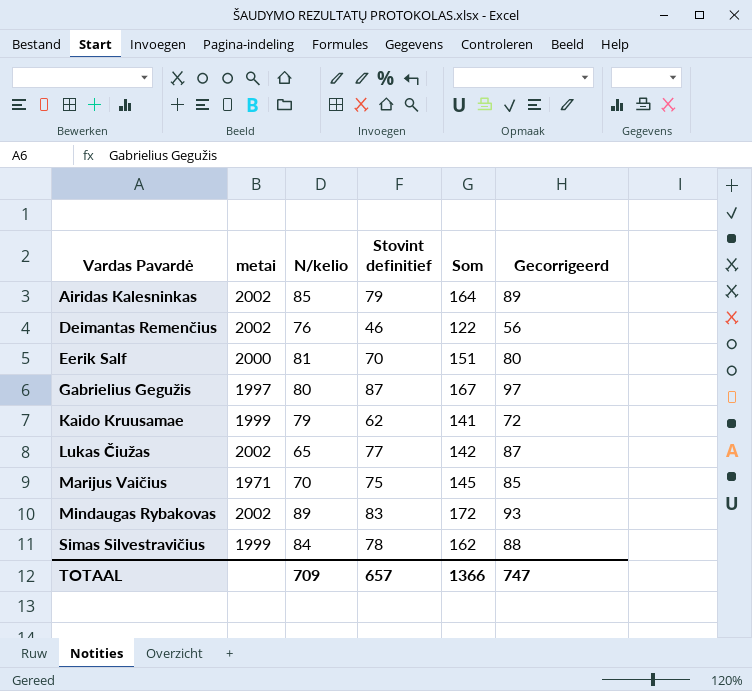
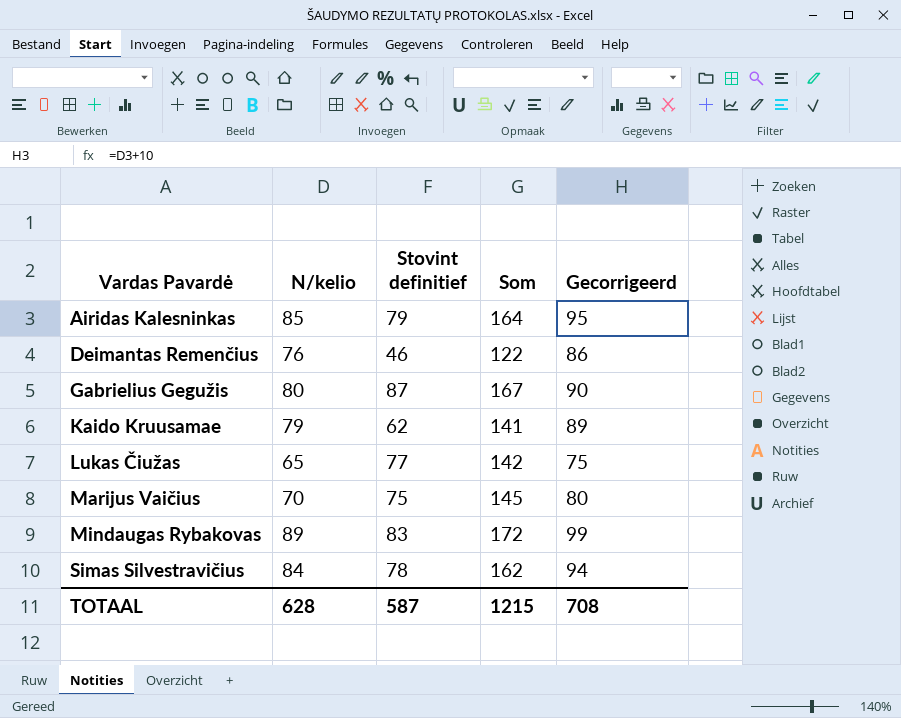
column metai | position: 2 -> none
column Gecorrigeerd | formula: [Stovint definitief] + 10 -> [N/kelio] + 10
row Eerik Salf: 2000 | 81 | 70 | 151 | 80 -> none
TOTAAL | N/kelio: 709 -> 628
TOTAAL | Stovint definitief: 657 -> 587
TOTAAL | Som: 1366 -> 1215
TOTAAL | Gecorrigeerd: 747 -> 708

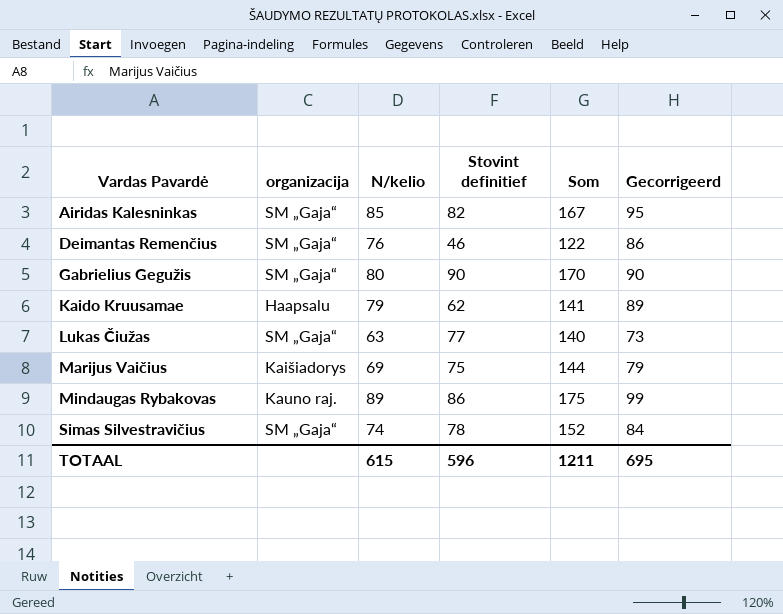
column organizacija | position: none -> 2
Airidas Kalesninkas | Stovint definitief: 79 -> 82
Airidas Kalesninkas | Som: 164 -> 167
Gabrielius Gegužis | Stovint definitief: 87 -> 90
Gabrielius Gegužis | Som: 167 -> 170
Lukas Čiužas | N/kelio: 65 -> 63
Lukas Čiužas | Som: 142 -> 140
Lukas Čiužas | Gecorrigeerd: 75 -> 73
Marijus Vaičius | N/kelio: 70 -> 69
Marijus Vaičius | Som: 145 -> 144
Marijus Vaičius | Gecorrigeerd: 80 -> 79
Mindaugas Rybakovas | Stovint definitief: 83 -> 86
Mindaugas Rybakovas | Som: 172 -> 175
Simas Silvestravičius | N/kelio: 84 -> 74
Simas Silvestravičius | Som: 162 -> 152
Simas Silvestravičius | Gecorrigeerd: 94 -> 84
TOTAAL | N/kelio: 628 -> 615
TOTAAL | Stovint definitief: 587 -> 596
TOTAAL | Som: 1215 -> 1211
TOTAAL | Gecorrigeerd: 708 -> 695

